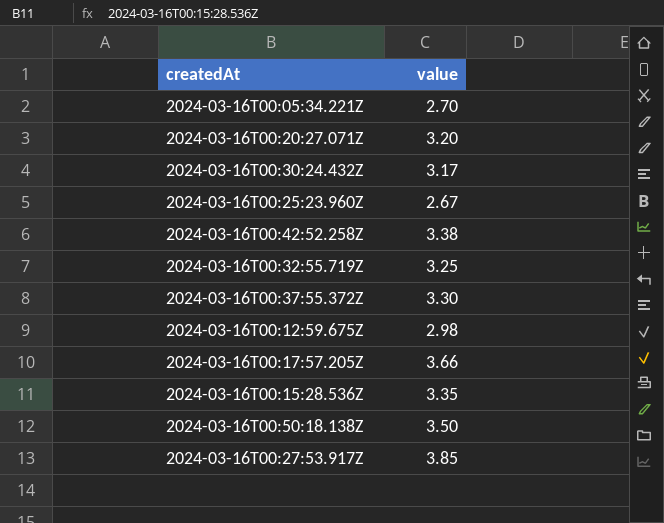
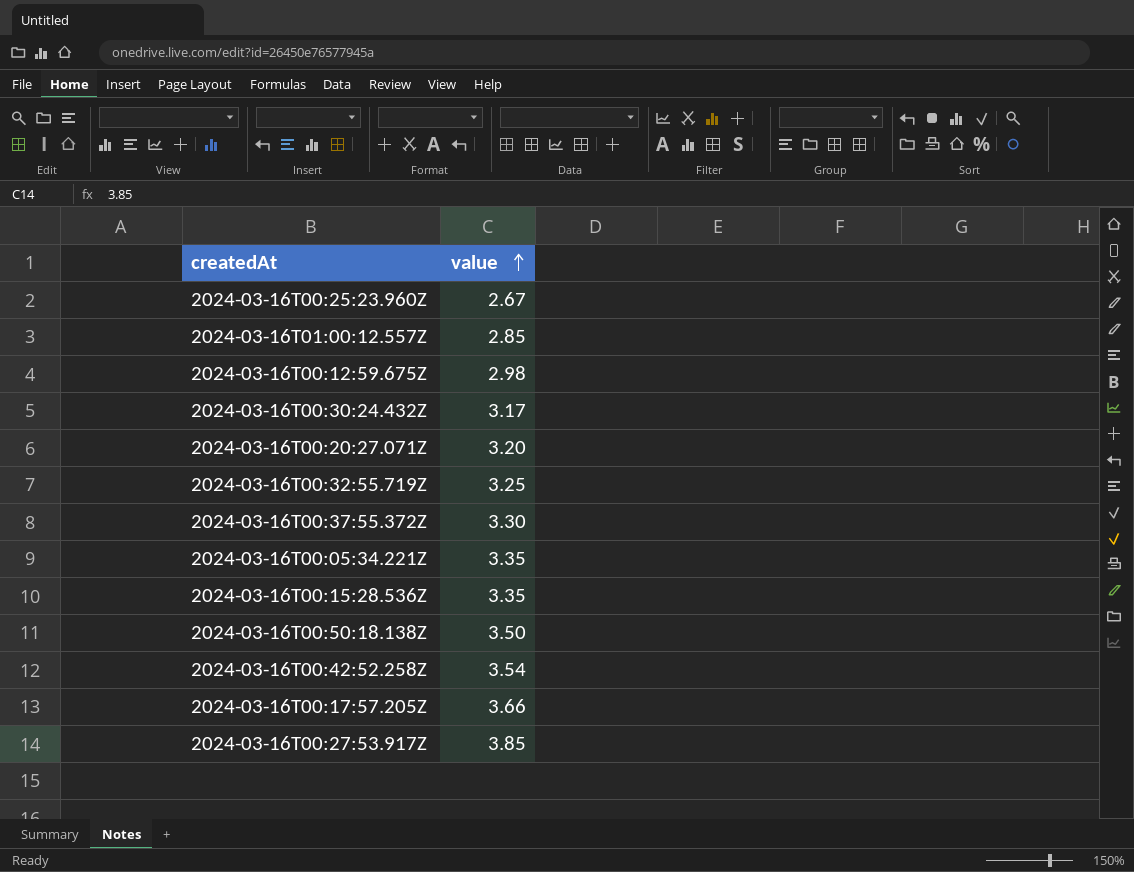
row order: none -> value ascending
row 2024-03-16T01:00:12.557Z: none -> 2.85
2024-03-16T00:05:34.221Z | value: 2.70 -> 3.35
2024-03-16T00:42:52.258Z | value: 3.38 -> 3.54

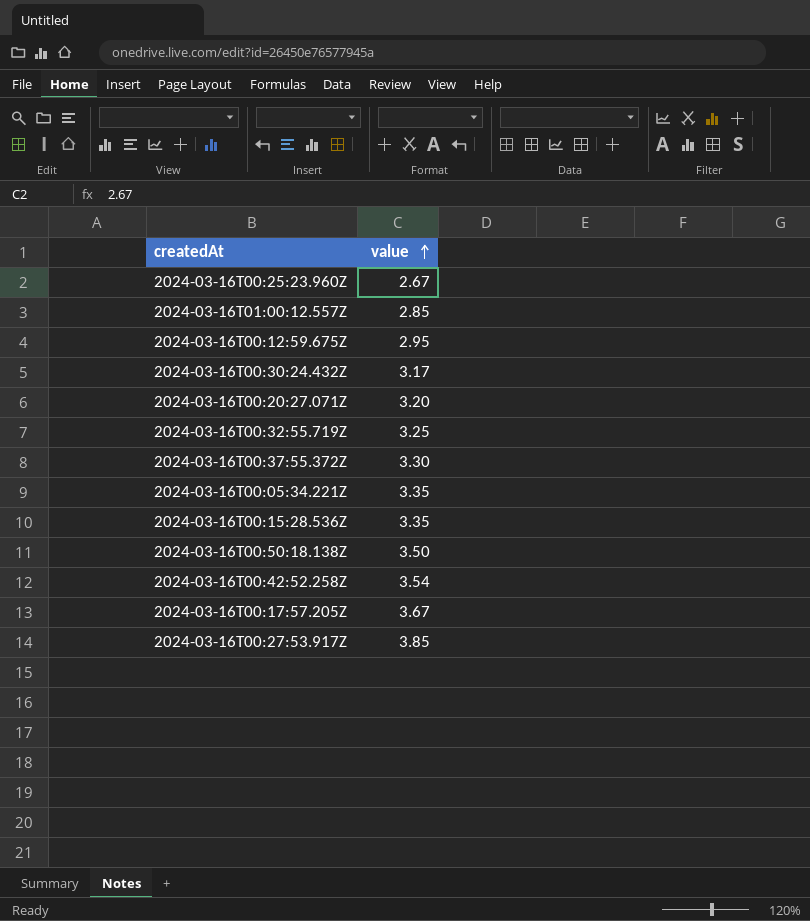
2024-03-16T00:12:59.675Z | value: 2.98 -> 2.95
2024-03-16T00:17:57.205Z | value: 3.66 -> 3.67

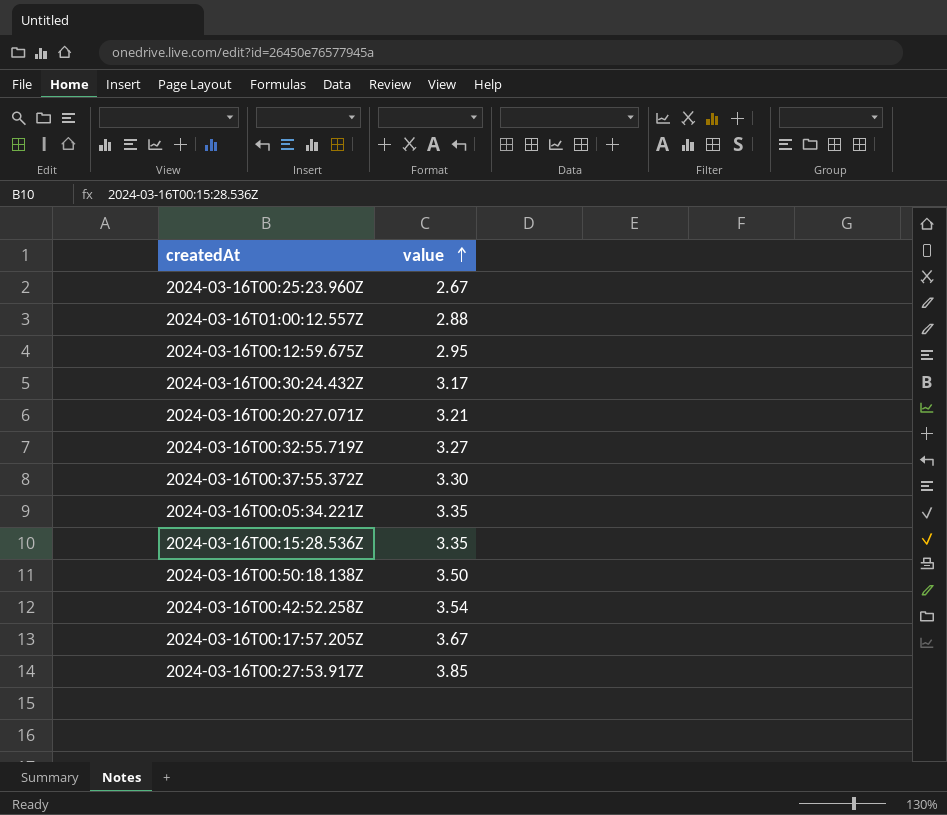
2024-03-16T01:00:12.557Z | value: 2.85 -> 2.88
2024-03-16T00:20:27.071Z | value: 3.20 -> 3.21
2024-03-16T00:32:55.719Z | value: 3.25 -> 3.27

